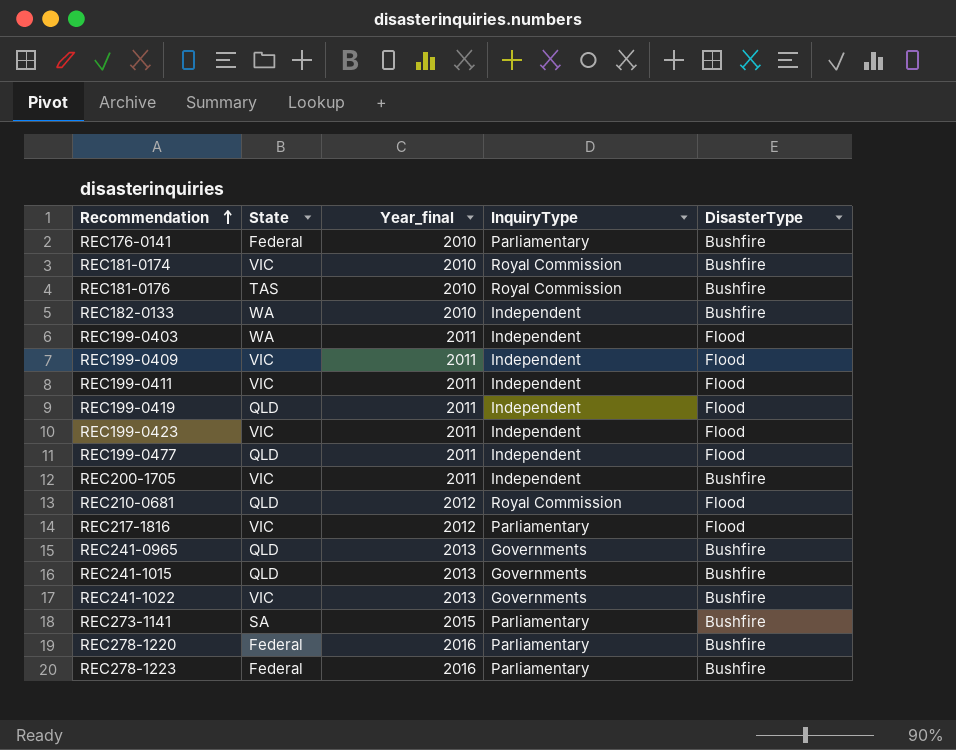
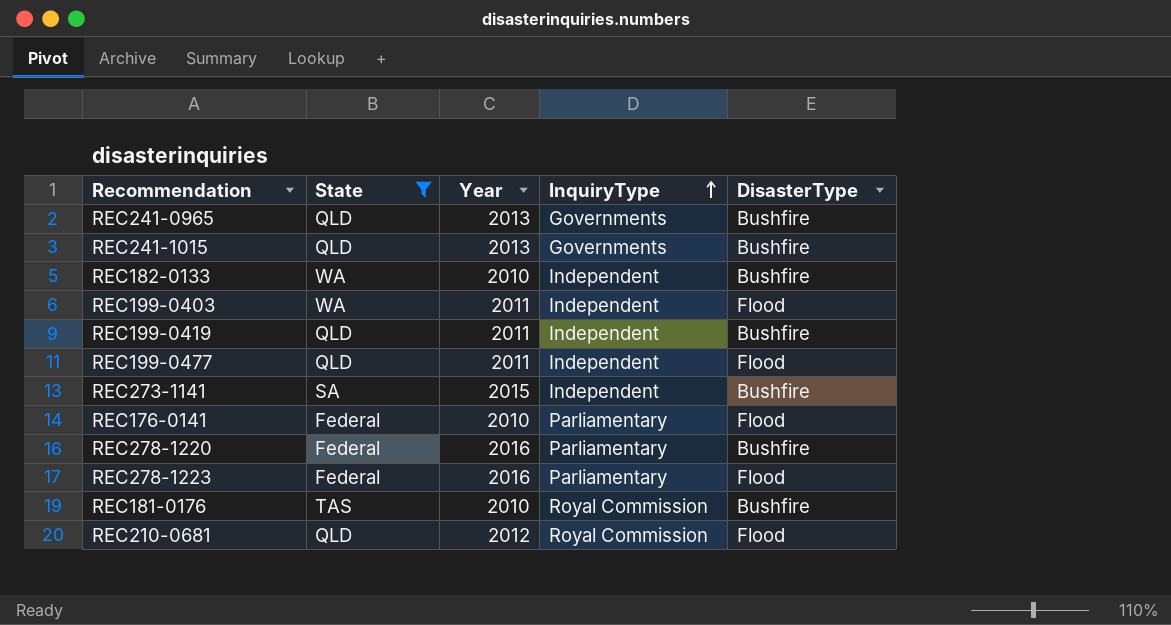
filter: none -> State != VIC
row order: Recommendation ascending -> InquiryType ascending
column name: Year_final -> Year
REC199-0419 | DisasterType: Flood -> Bushfire
REC273-1141 | InquiryType: Parliamentary -> Independent
REC176-0141 | DisasterType: Bushfire -> Flood
REC278-1223 | DisasterType: Bushfire -> Flood

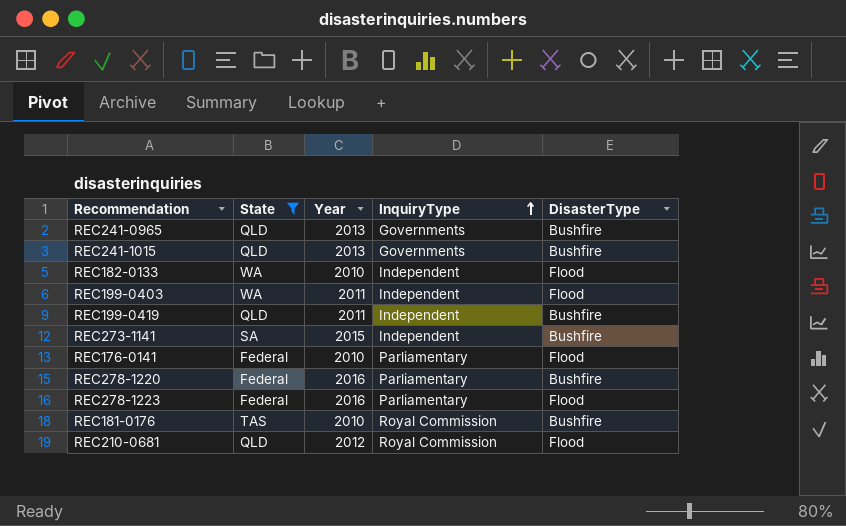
row REC199-0477: QLD | 2011 | Independent | Flood -> none
REC182-0133 | DisasterType: Bushfire -> Flood

